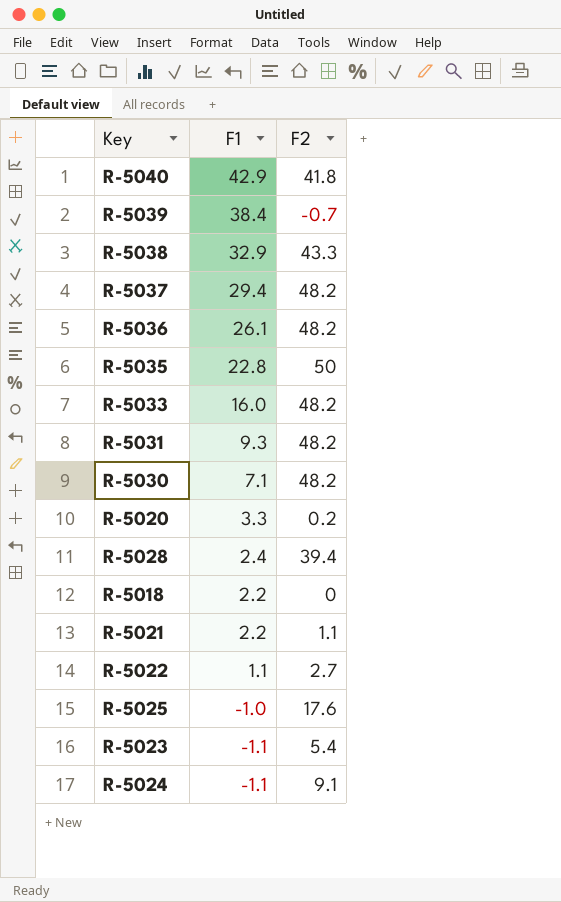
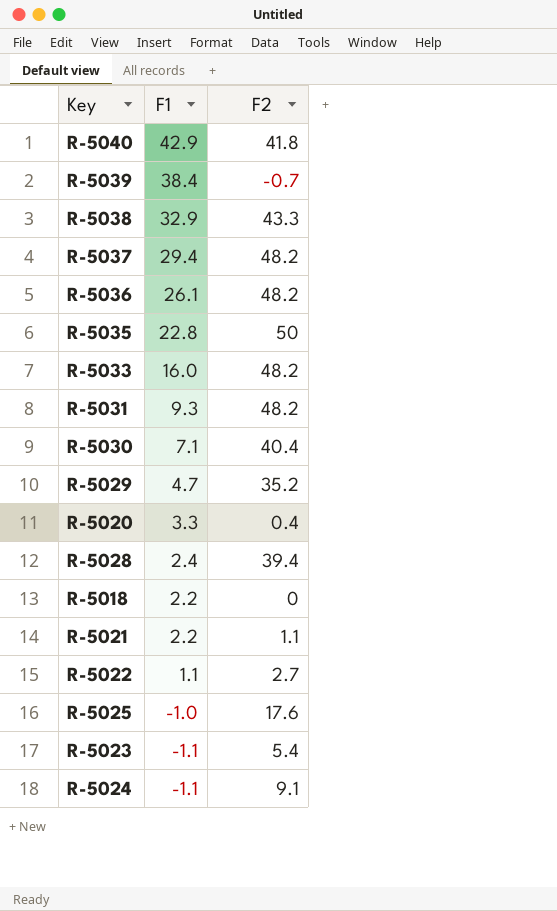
R-5030 | F2: 48.2 -> 40.4
row R-5029: none -> 4.7 | 35.2
R-5020 | F2: 0.2 -> 0.4

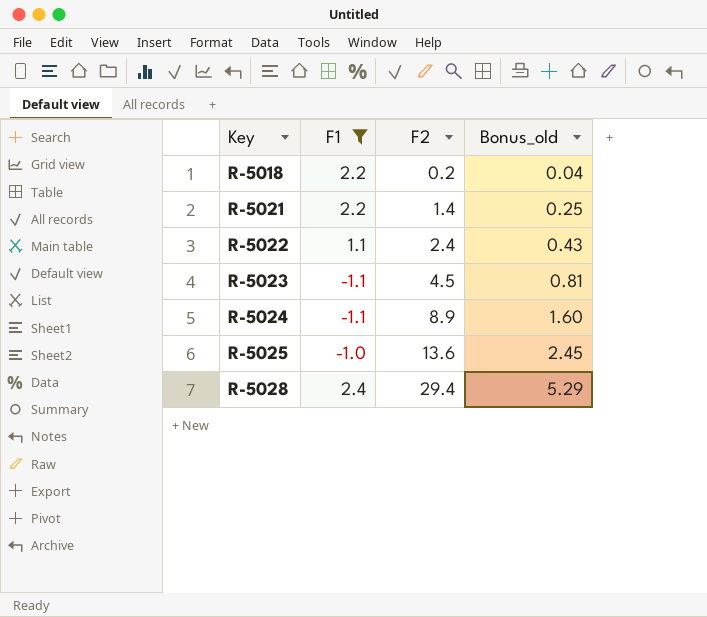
filter: none -> F1 <= 2.4
row order: F1 descending -> Key ascending
column Bonus_old | formula: none -> [F2] * 0.18
R-5018 | F2: 0 -> 0.2
R-5021 | F2: 1.1 -> 1.4
R-5022 | F2: 2.7 -> 2.4
R-5023 | F2: 5.4 -> 4.5
R-5024 | F2: 9.1 -> 8.9
R-5025 | F2: 17.6 -> 13.6
R-5028 | F2: 39.4 -> 29.4

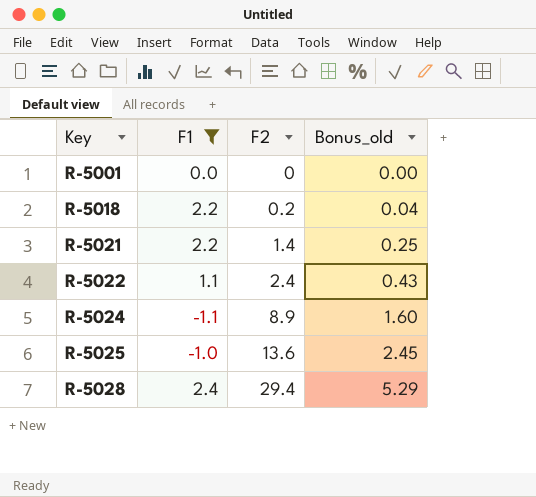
row R-5023: -1.1 | 4.5 | 0.81 -> none
row R-5001: none -> 0.0 | 0 | 0.00

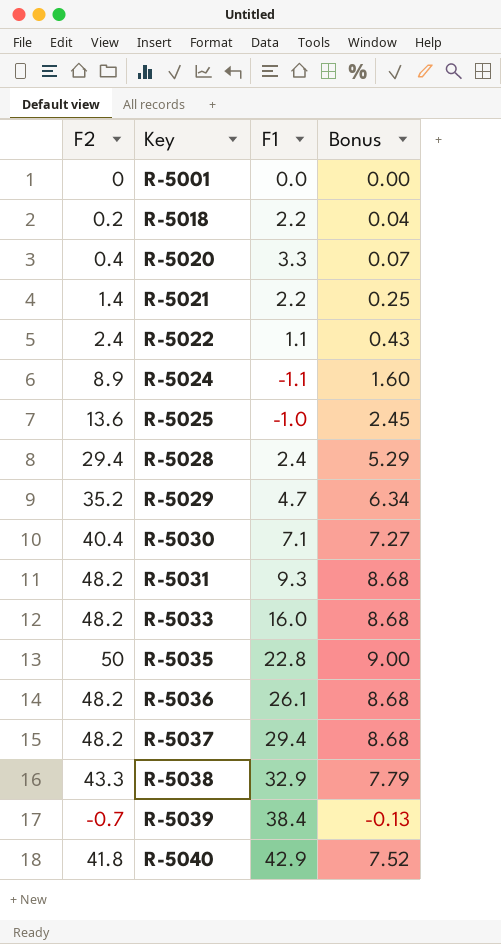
filter: F1 <= 2.4 -> none
column F2 | position: 3 -> 1
column name: Bonus_old -> Bonus

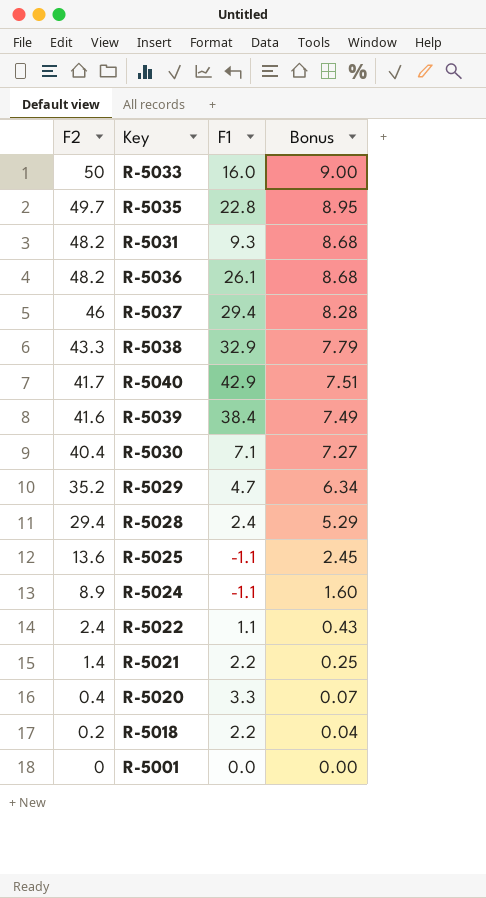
row order: Key ascending -> F2 descending
R-5033 | F2: 48.2 -> 50
R-5033 | Bonus: 8.68 -> 9.00
R-5035 | F2: 50 -> 49.7
R-5035 | Bonus: 9.00 -> 8.95
R-5037 | F2: 48.2 -> 46
R-5037 | Bonus: 8.68 -> 8.28
R-5040 | F2: 41.8 -> 41.7
R-5040 | Bonus: 7.52 -> 7.51
R-5039 | F2: -0.7 -> 41.6
R-5039 | Bonus: -0.13 -> 7.49
R-5025 | F1: -1.0 -> -1.1

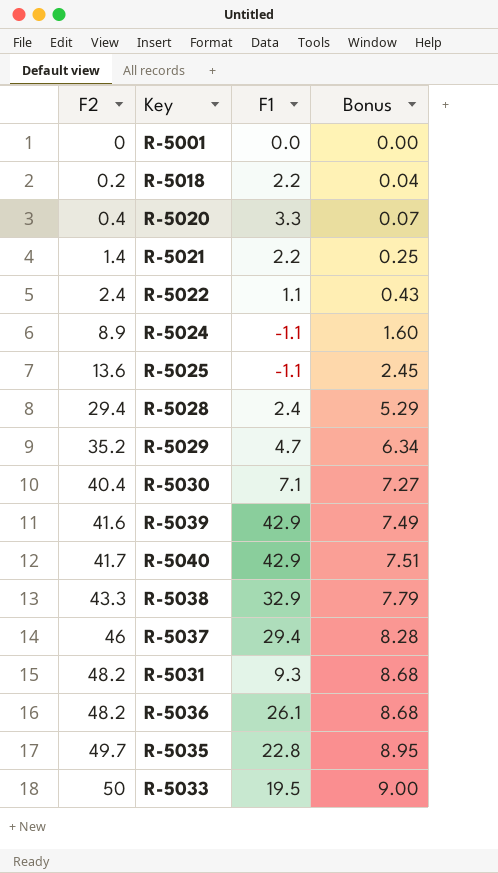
row order: F2 descending -> F2 ascending
R-5039 | F1: 38.4 -> 42.9
R-5033 | F1: 16.0 -> 19.5

